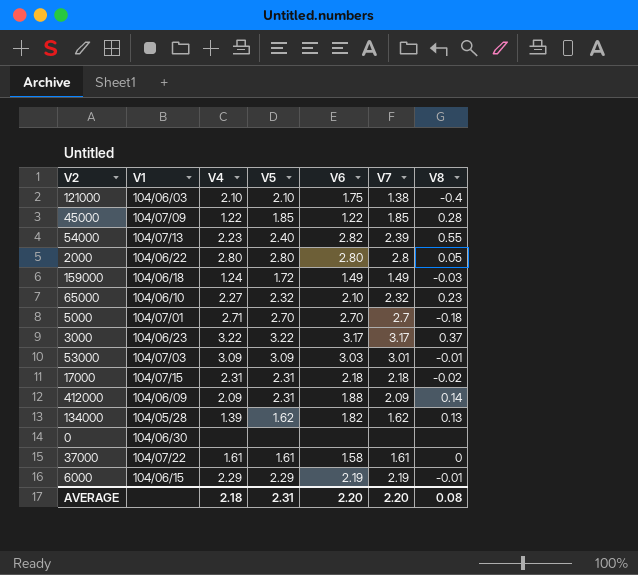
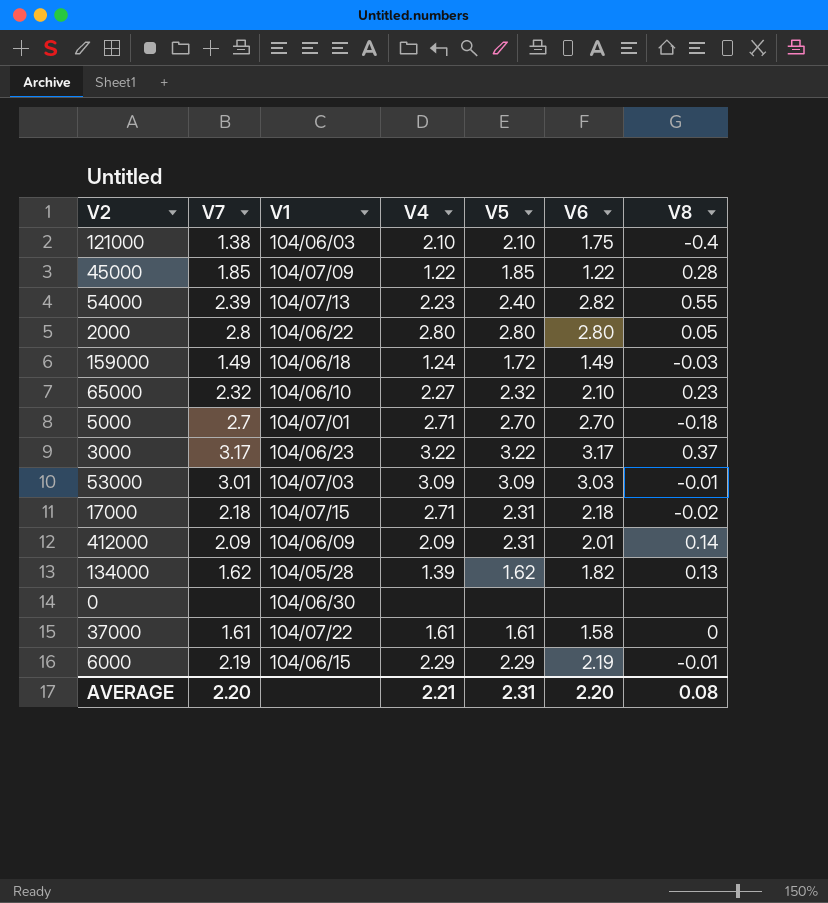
column V7 | position: 6 -> 2
17000 | V4: 2.31 -> 2.71
412000 | V6: 1.88 -> 2.01
AVERAGE | V4: 2.18 -> 2.21

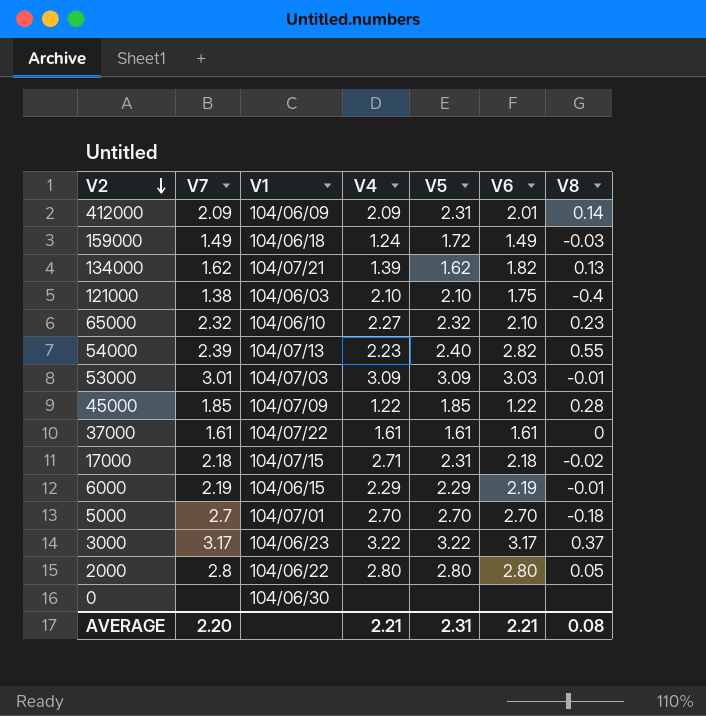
row order: none -> V2 descending
134000 | V1: 104/05/28 -> 104/07/21
37000 | V6: 1.58 -> 1.61
5000 | V4: 2.71 -> 2.70
AVERAGE | V6: 2.20 -> 2.21

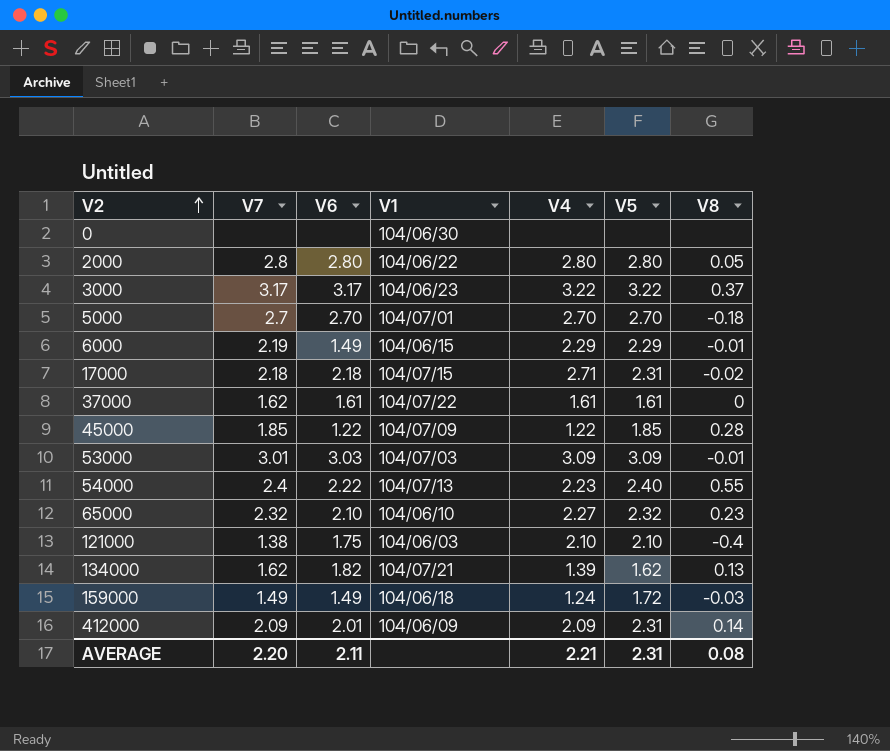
row order: V2 descending -> V2 ascending
column V6 | position: 6 -> 3
6000 | V6: 2.19 -> 1.49
37000 | V7: 1.61 -> 1.62
54000 | V7: 2.39 -> 2.4
54000 | V6: 2.82 -> 2.22
AVERAGE | V6: 2.21 -> 2.11

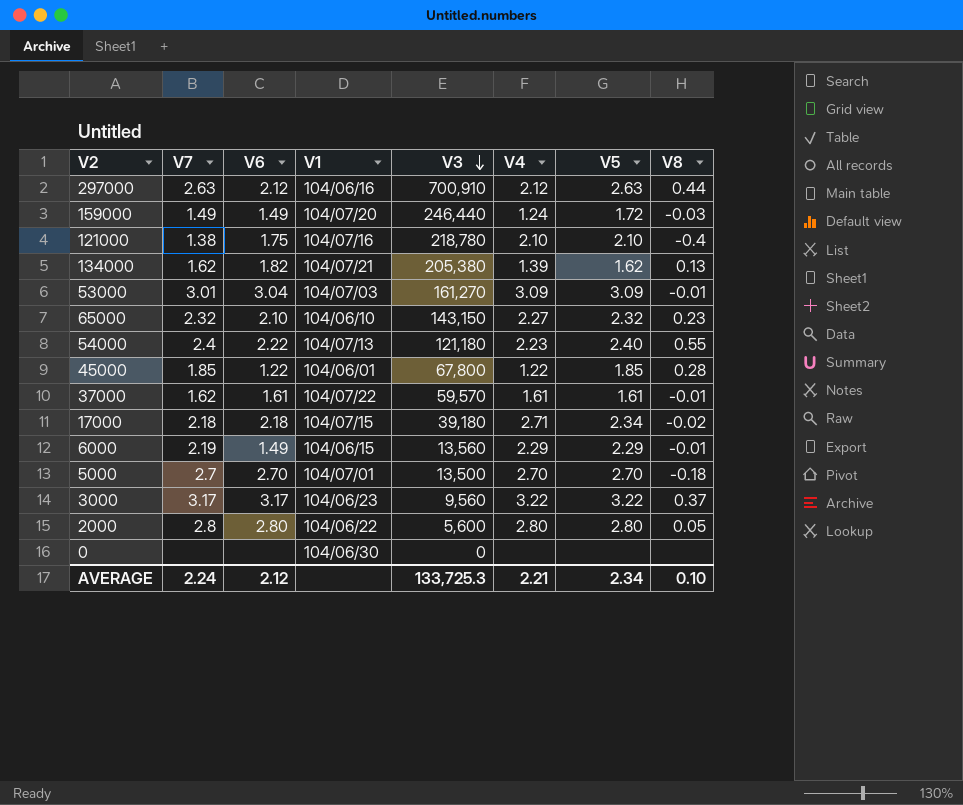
row order: V2 ascending -> V3 descending
column V3 | position: none -> 5
row 412000: 2.09 | 2.01 | 104/06/09 | 2.09 | 2.31 | 0.14 -> none
row 297000: none -> 2.63 | 2.12 | 104/06/16 | 700,910 | 2.12 | 2.63 | 0.44
159000 | V1: 104/06/18 -> 104/07/20
121000 | V1: 104/06/03 -> 104/07/16
53000 | V6: 3.03 -> 3.04
45000 | V1: 104/07/09 -> 104/06/01
37000 | V8: 0 -> -0.01
17000 | V5: 2.31 -> 2.34
AVERAGE | V7: 2.20 -> 2.24
AVERAGE | V6: 2.11 -> 2.12
AVERAGE | V5: 2.31 -> 2.34
AVERAGE | V8: 0.08 -> 0.10

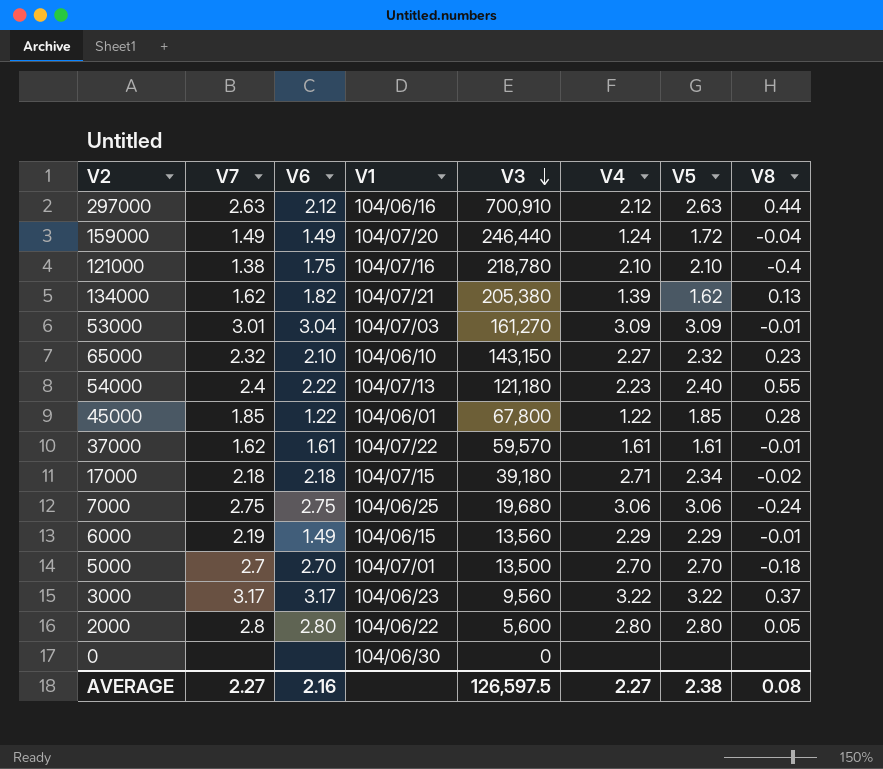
159000 | V8: -0.03 -> -0.04
row 7000: none -> 2.75 | 2.75 | 104/06/25 | 19,680 | 3.06 | 3.06 | -0.24
AVERAGE | V7: 2.24 -> 2.27
AVERAGE | V6: 2.12 -> 2.16
AVERAGE | V3: 133,725.3 -> 126,597.5
AVERAGE | V4: 2.21 -> 2.27
AVERAGE | V5: 2.34 -> 2.38
AVERAGE | V8: 0.10 -> 0.08

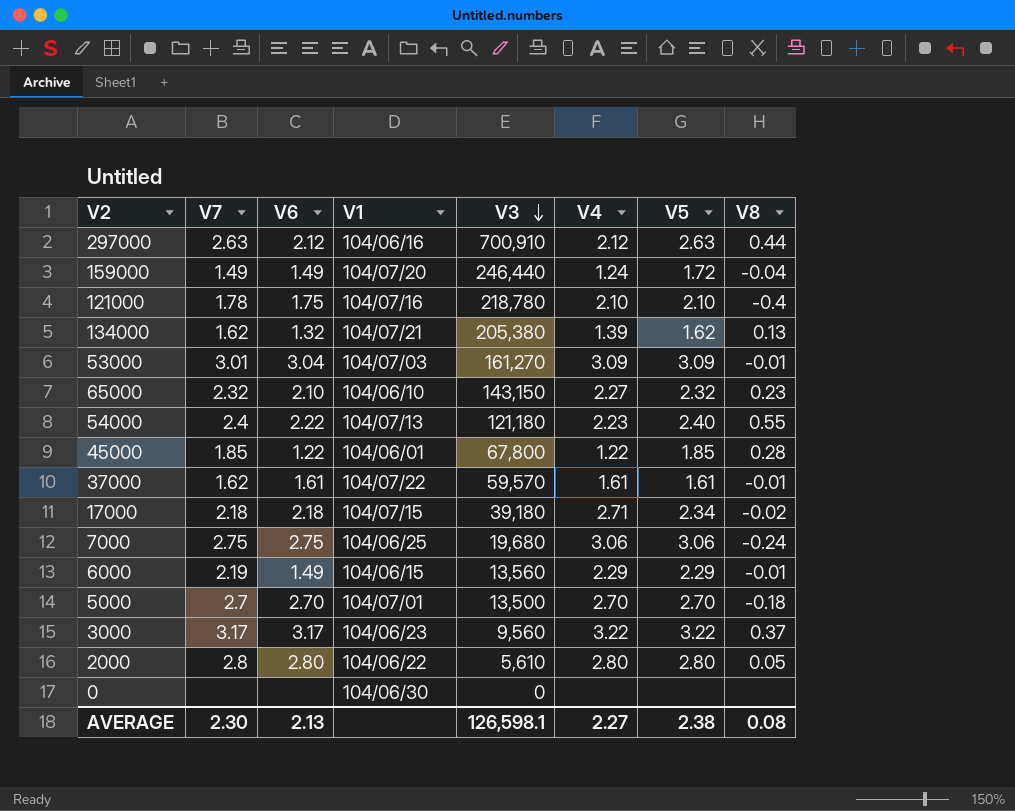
121000 | V7: 1.38 -> 1.78
134000 | V6: 1.82 -> 1.32
2000 | V3: 5,600 -> 5,610
AVERAGE | V7: 2.27 -> 2.30
AVERAGE | V6: 2.16 -> 2.13
AVERAGE | V3: 126,597.5 -> 126,598.1

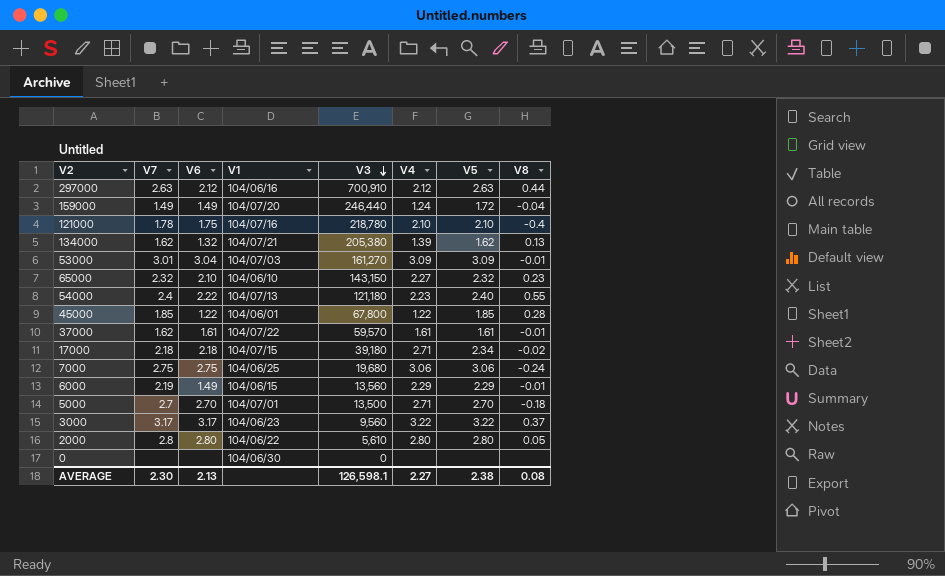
5000 | V4: 2.70 -> 2.71

